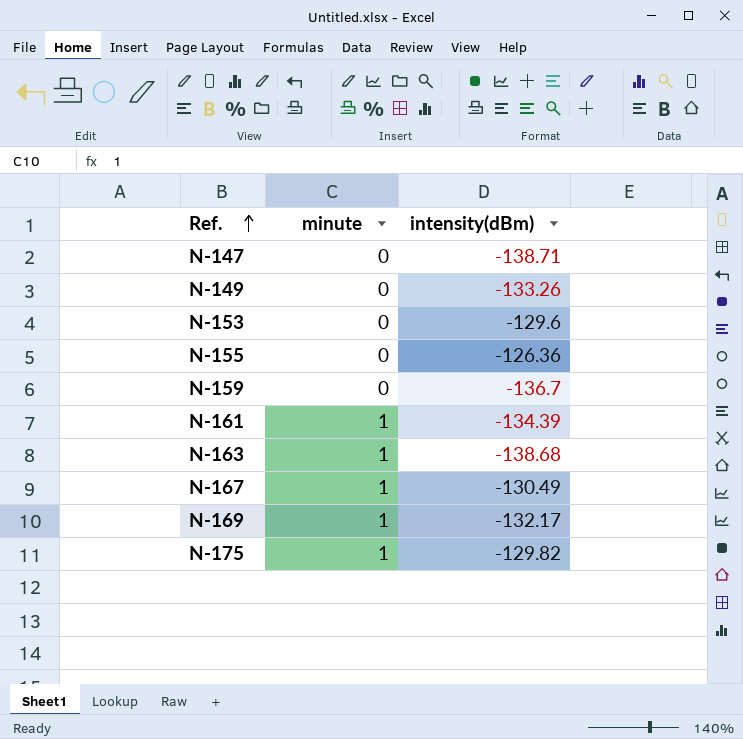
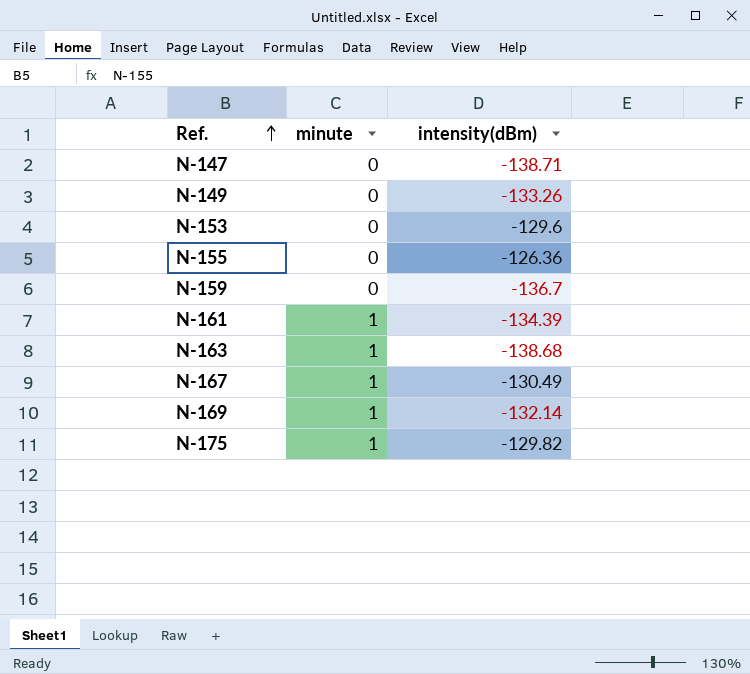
N-169 | intensity(dBm): -132.17 -> -132.14

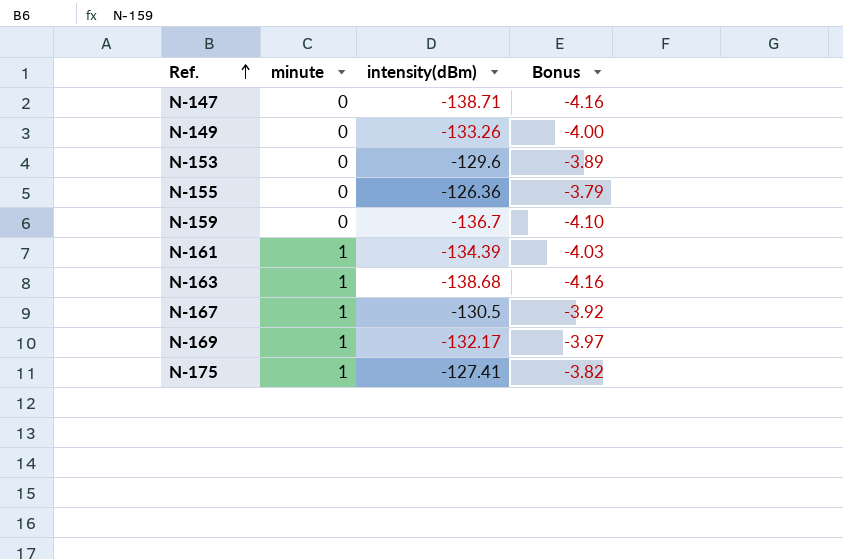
column Bonus | formula: none -> [intensity(dBm)] * 0.03
N-167 | intensity(dBm): -130.49 -> -130.5
N-169 | intensity(dBm): -132.14 -> -132.17
N-175 | intensity(dBm): -129.82 -> -127.41

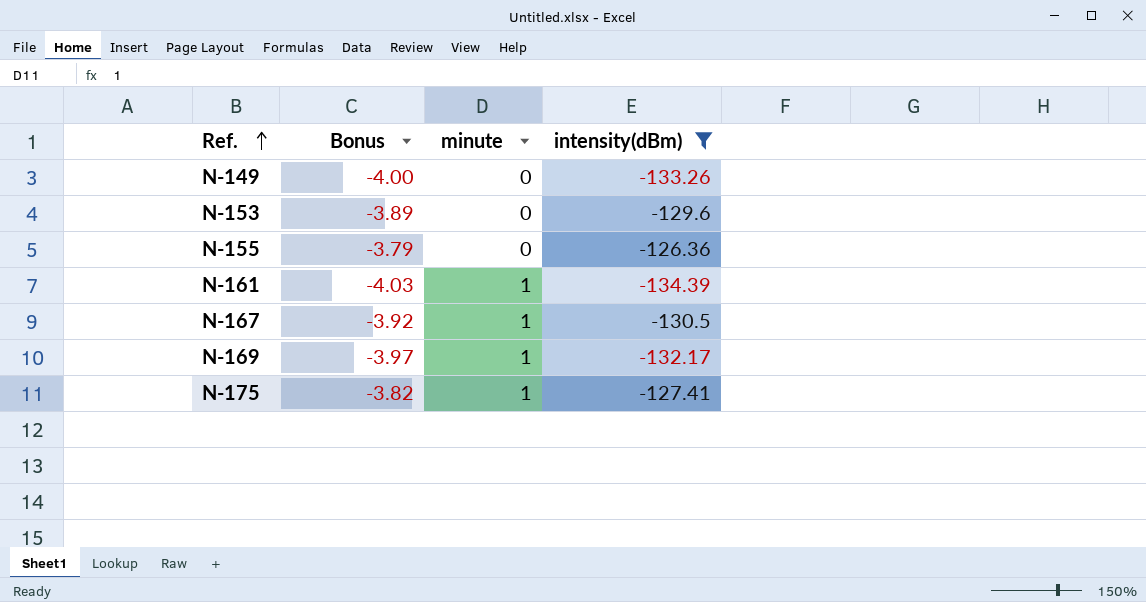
filter: none -> intensity(dBm) >= -134.39
column Bonus | position: 4 -> 2

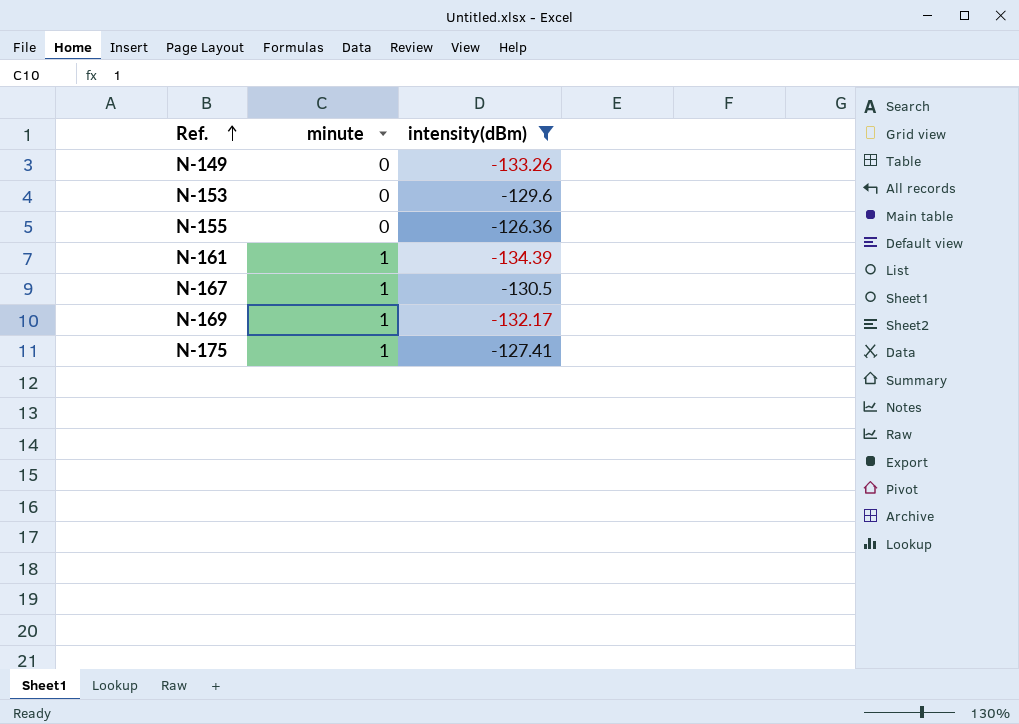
column Bonus | formula: [intensity(dBm)] * 0.03 -> none

